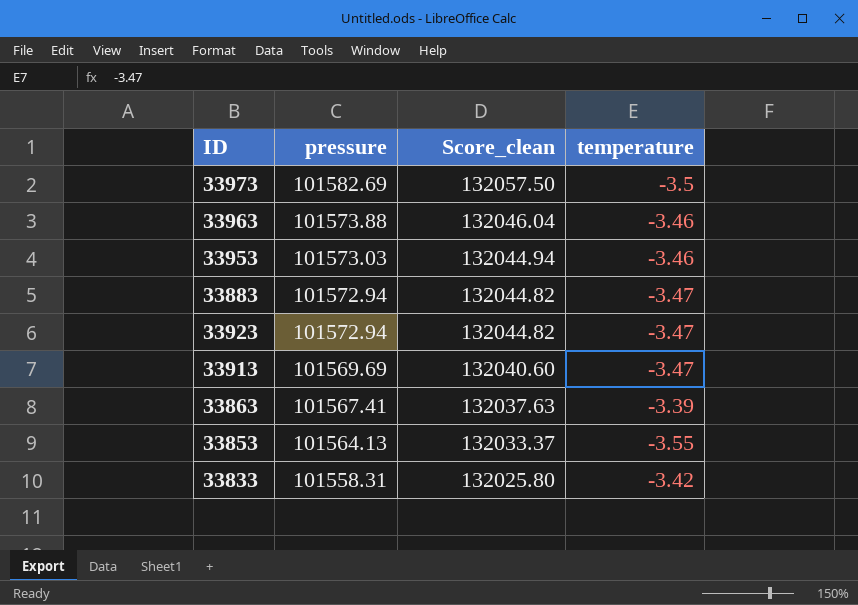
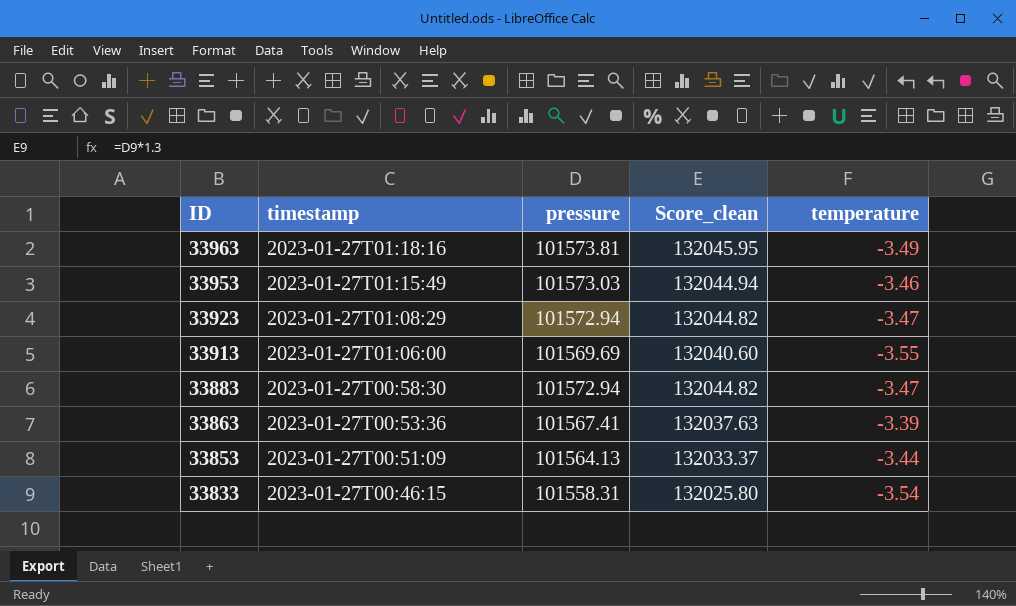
row order: pressure descending -> ID descending
column timestamp | position: none -> 2
row 33973: 101582.69 | 132057.50 | -3.5 -> none
33963 | pressure: 101573.88 -> 101573.81
33963 | Score_clean: 132046.04 -> 132045.95
33963 | temperature: -3.46 -> -3.49
33913 | temperature: -3.47 -> -3.55
33853 | temperature: -3.55 -> -3.44
33833 | temperature: -3.42 -> -3.54

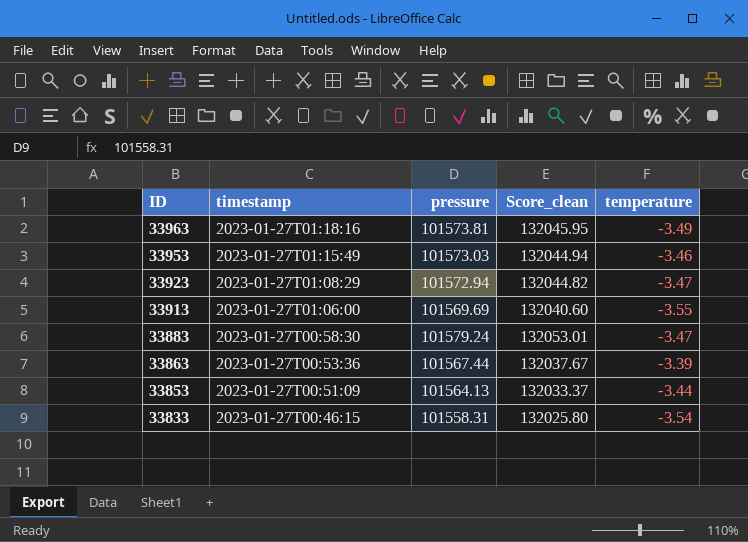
33883 | pressure: 101572.94 -> 101579.24
33883 | Score_clean: 132044.82 -> 132053.01
33863 | pressure: 101567.41 -> 101567.44
33863 | Score_clean: 132037.63 -> 132037.67

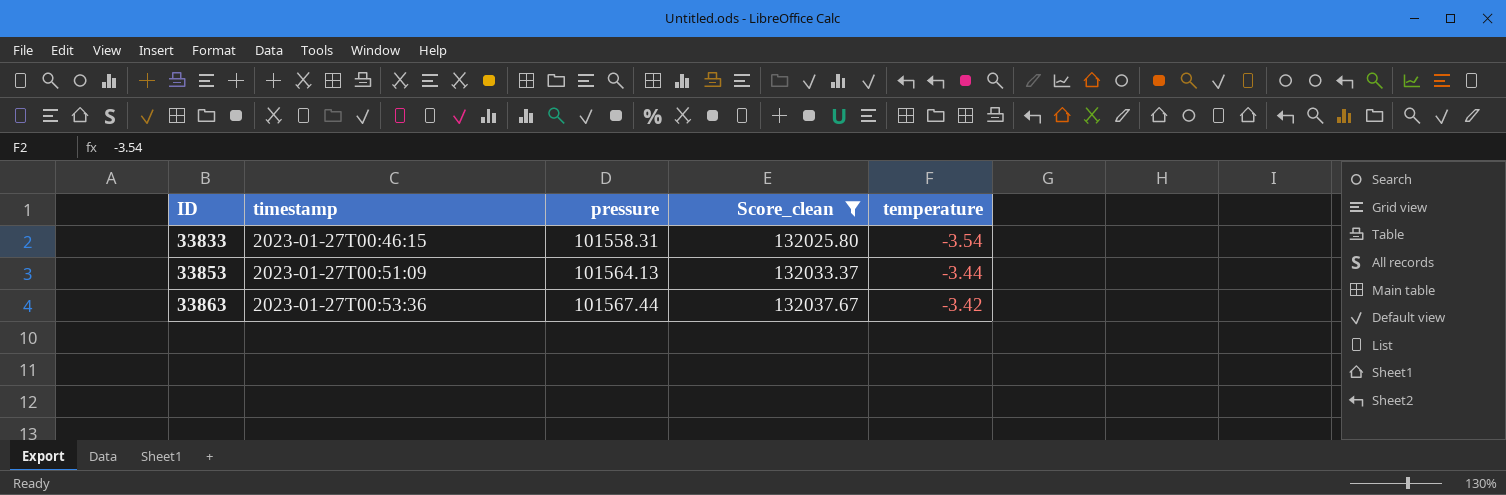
filter: none -> Score_clean <= 132037.67
row order: ID descending -> ID ascending
33863 | temperature: -3.39 -> -3.42

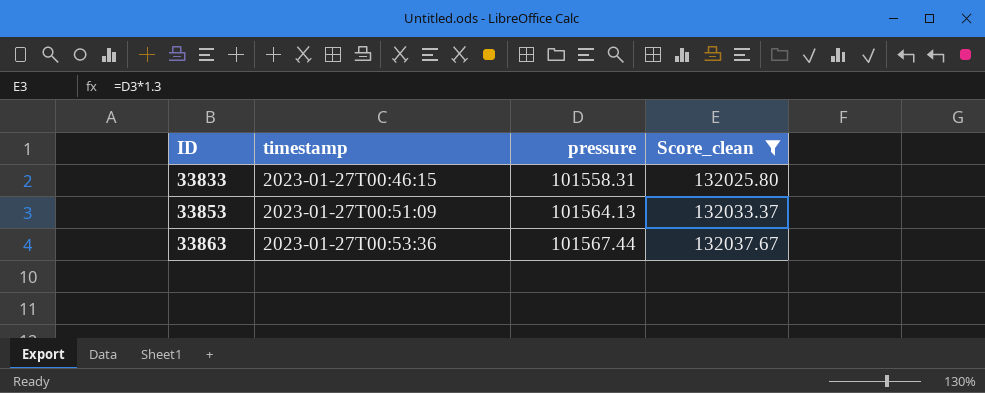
column temperature | position: 5 -> none

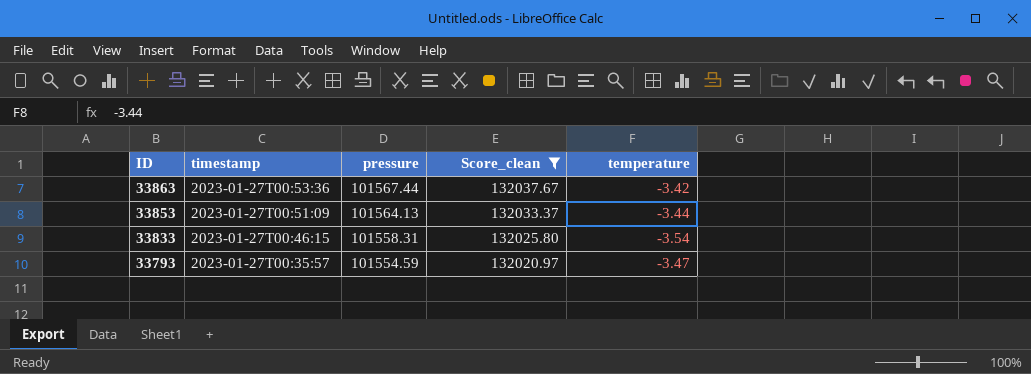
row order: ID ascending -> ID descending
column temperature | position: none -> 5
row 33793: none -> 2023-01-27T00:35:57 | 101554.59 | 132020.97 | -3.47

